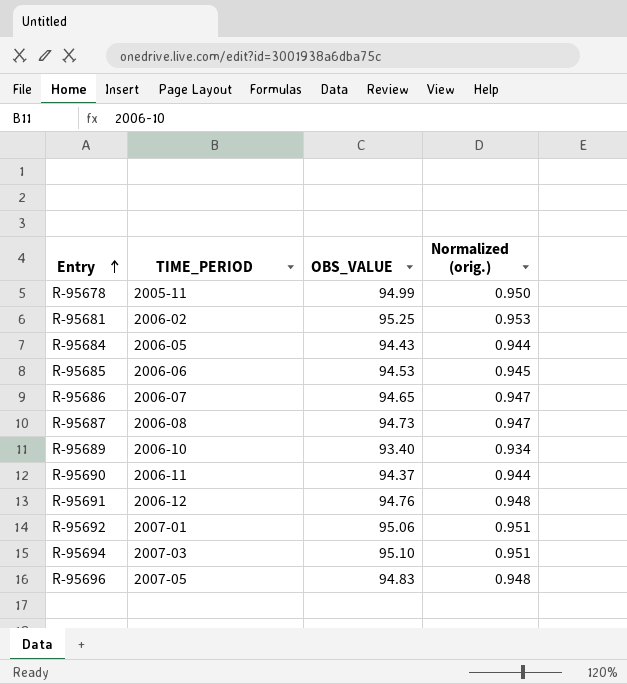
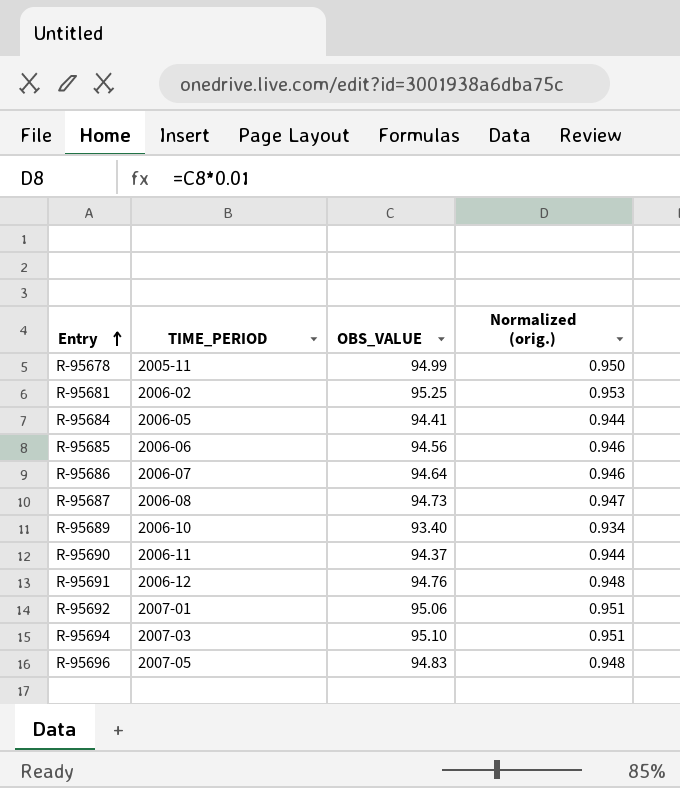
R-95684 | OBS_VALUE: 94.43 -> 94.41
R-95685 | OBS_VALUE: 94.53 -> 94.56
R-95685 | Normalized (orig.): 0.945 -> 0.946
R-95686 | OBS_VALUE: 94.65 -> 94.64
R-95686 | Normalized (orig.): 0.947 -> 0.946

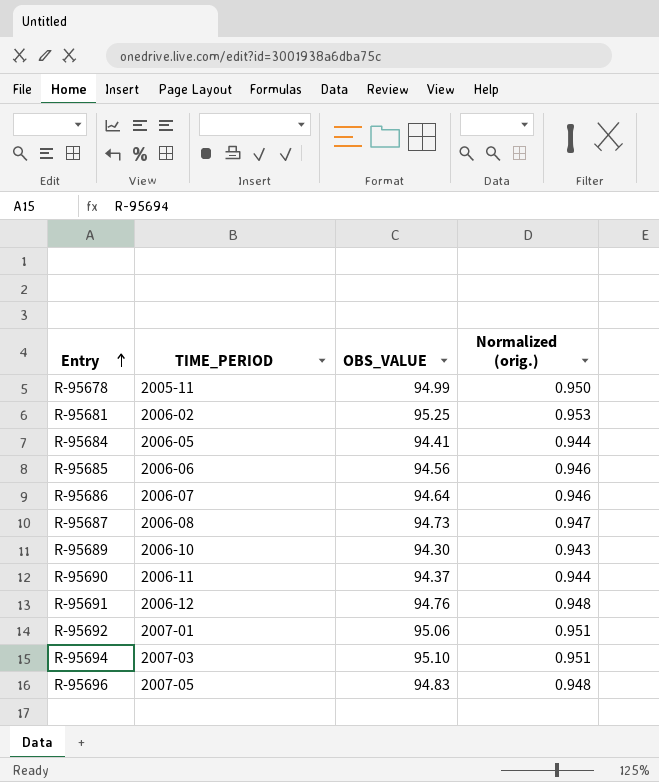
R-95689 | OBS_VALUE: 93.40 -> 94.30
R-95689 | Normalized (orig.): 0.934 -> 0.943

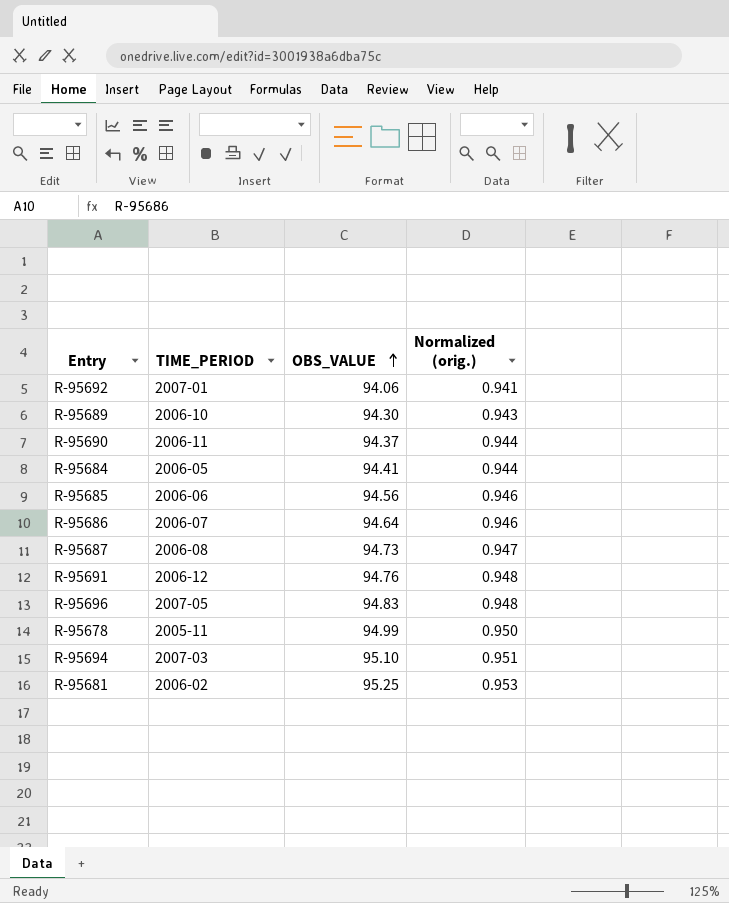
row order: Entry ascending -> OBS_VALUE ascending
R-95692 | OBS_VALUE: 95.06 -> 94.06
R-95692 | Normalized (orig.): 0.951 -> 0.941

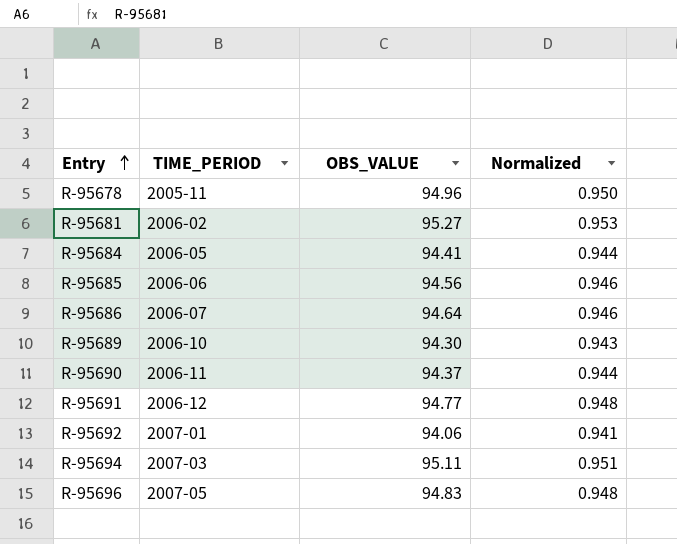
row order: OBS_VALUE ascending -> Entry ascending
column name: Normalized (orig.) -> Normalized
row R-95687: 2006-08 | 94.73 | 0.947 -> none
R-95678 | OBS_VALUE: 94.99 -> 94.96
R-95681 | OBS_VALUE: 95.25 -> 95.27
R-95691 | OBS_VALUE: 94.76 -> 94.77
R-95694 | OBS_VALUE: 95.10 -> 95.11

